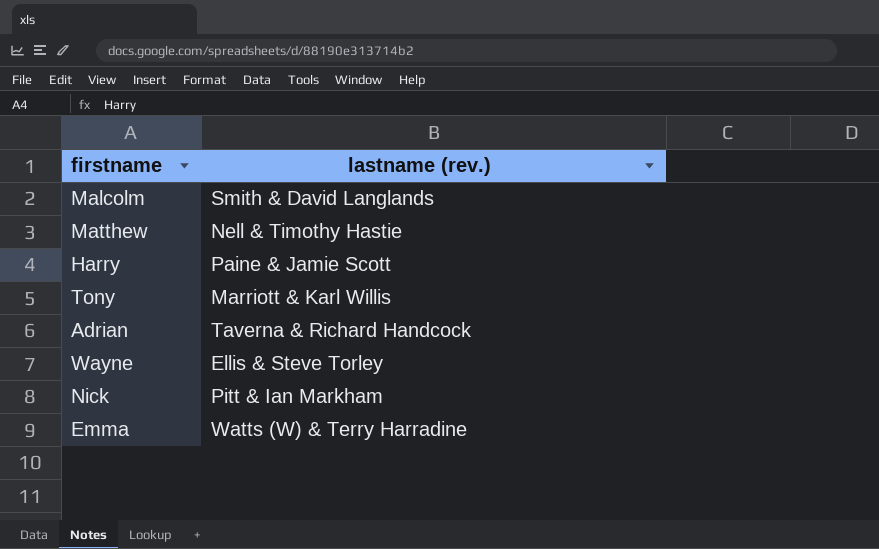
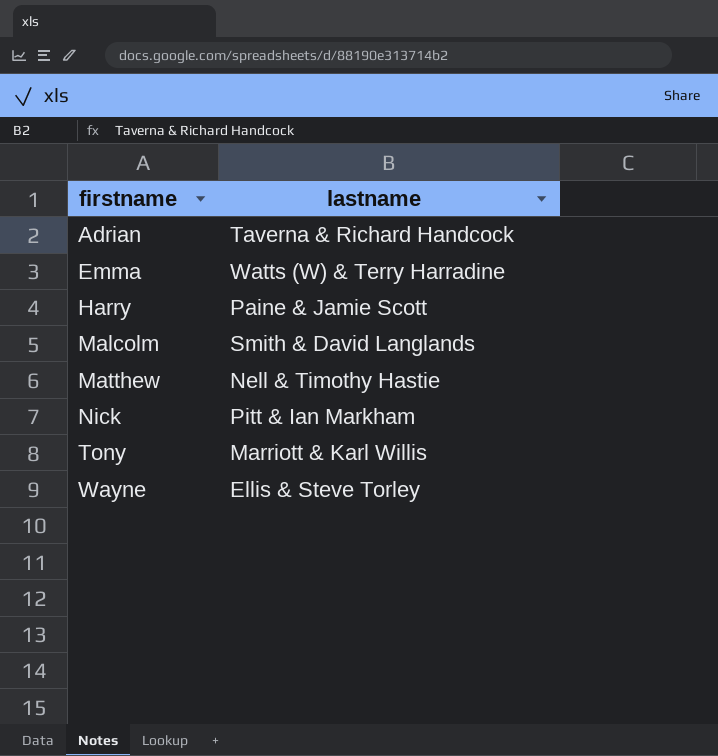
row order: none -> firstname ascending
column name: lastname (rev.) -> lastname

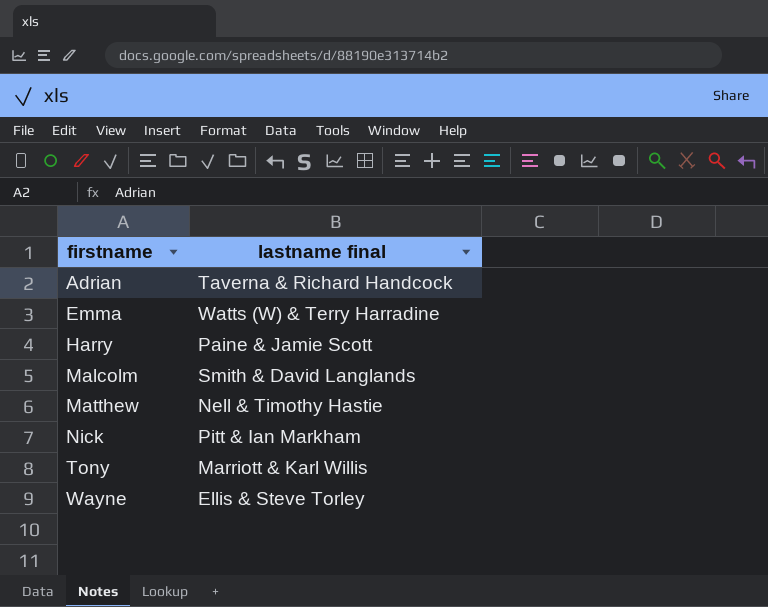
column name: lastname -> lastname final

